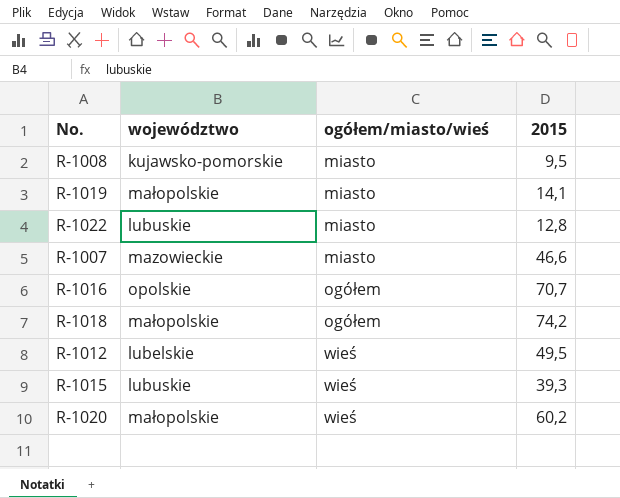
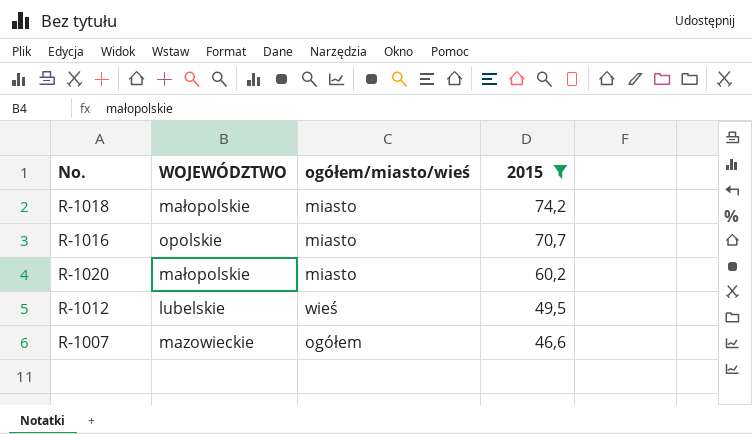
filter: none -> 2015 >= 46,6
row order: ogółem/miasto/wieś ascending -> 2015 descending
column name: województwo -> WOJEWÓDZTWO
R-1018 | ogółem/miasto/wieś: ogółem -> miasto
R-1016 | ogółem/miasto/wieś: ogółem -> miasto
R-1020 | ogółem/miasto/wieś: wieś -> miasto
R-1007 | ogółem/miasto/wieś: miasto -> ogółem

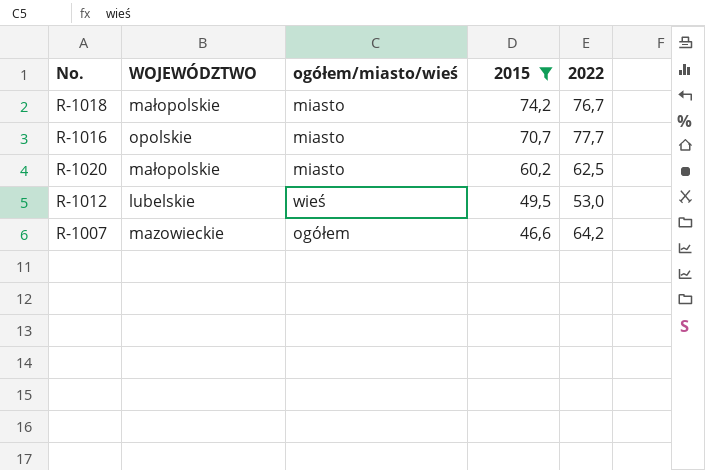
column 2022 | position: none -> 5

